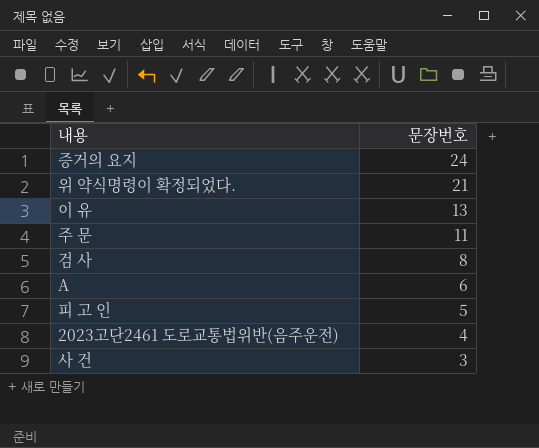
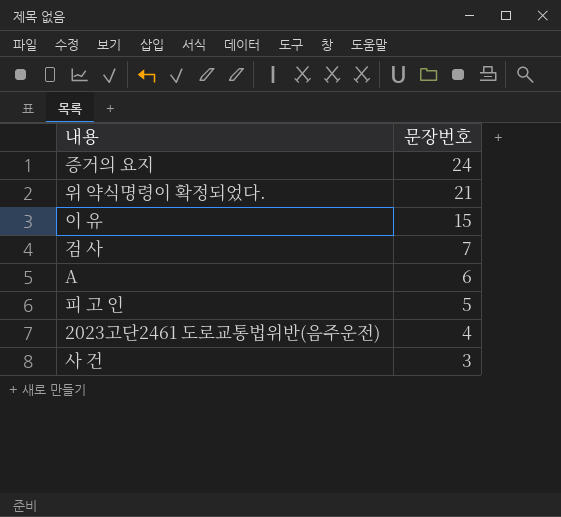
row 주 문: 11 -> none
이 유 | 문장번호: 13 -> 15
검 사 | 문장번호: 8 -> 7

